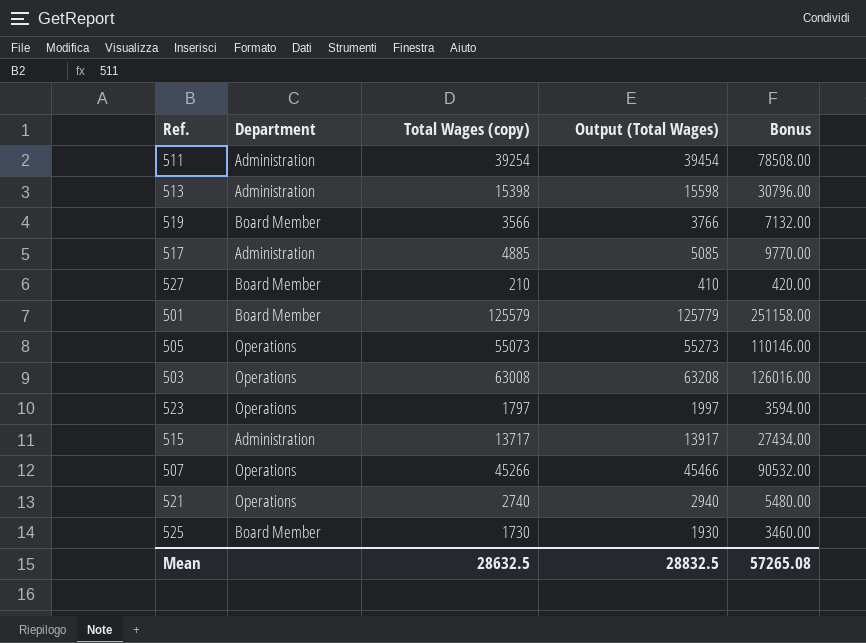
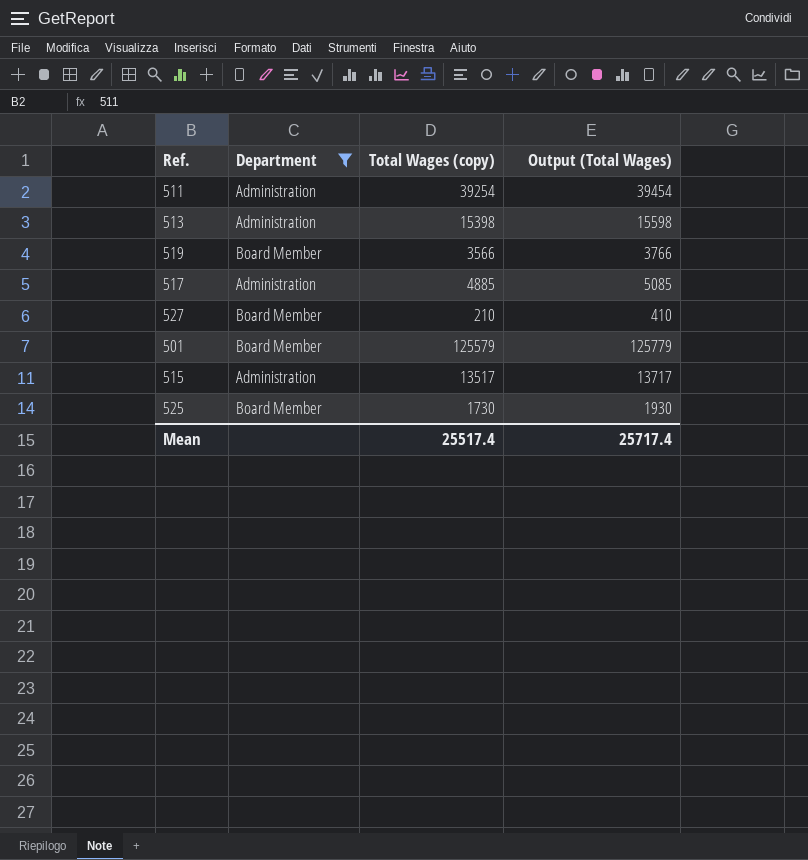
filter: none -> Department != Operations
column Bonus | formula: [Total Wages (copy)] * 2 -> none
515 | Total Wages (copy): 13717 -> 13517
515 | Output (Total Wages): 13917 -> 13717
Mean | Total Wages (copy): 28632.5 -> 25517.4
Mean | Output (Total Wages): 28832.5 -> 25717.4

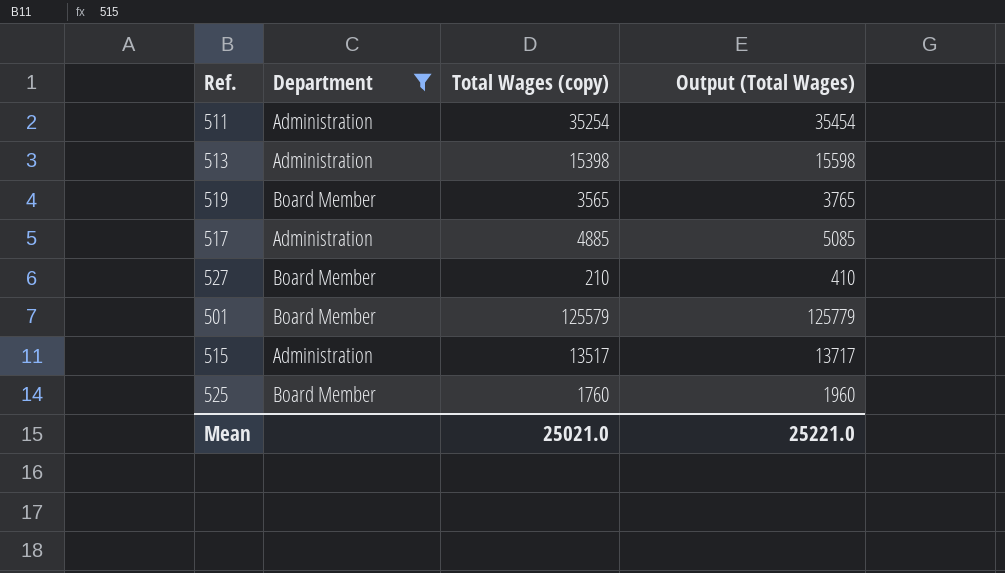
511 | Total Wages (copy): 39254 -> 35254
511 | Output (Total Wages): 39454 -> 35454
519 | Total Wages (copy): 3566 -> 3565
519 | Output (Total Wages): 3766 -> 3765
525 | Total Wages (copy): 1730 -> 1760
525 | Output (Total Wages): 1930 -> 1960
Mean | Total Wages (copy): 25517.4 -> 25021.0
Mean | Output (Total Wages): 25717.4 -> 25221.0

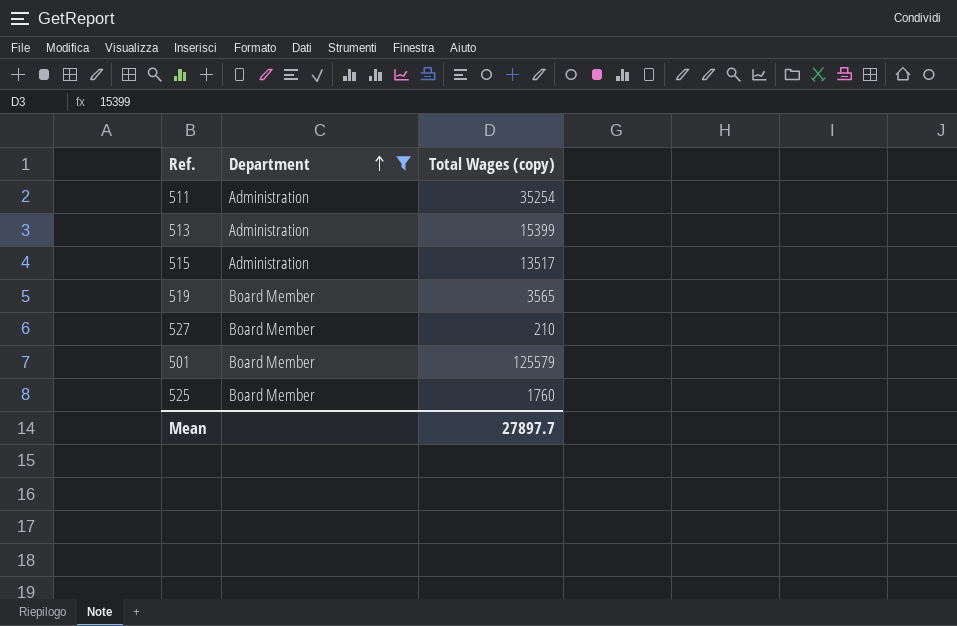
row order: none -> Department ascending
column Output (Total Wages) | formula: [Total Wages (copy)] + 200 -> none
row 517: Administration | 4885 | 5085 -> none
513 | Total Wages (copy): 15398 -> 15399
Mean | Total Wages (copy): 25021.0 -> 27897.7

